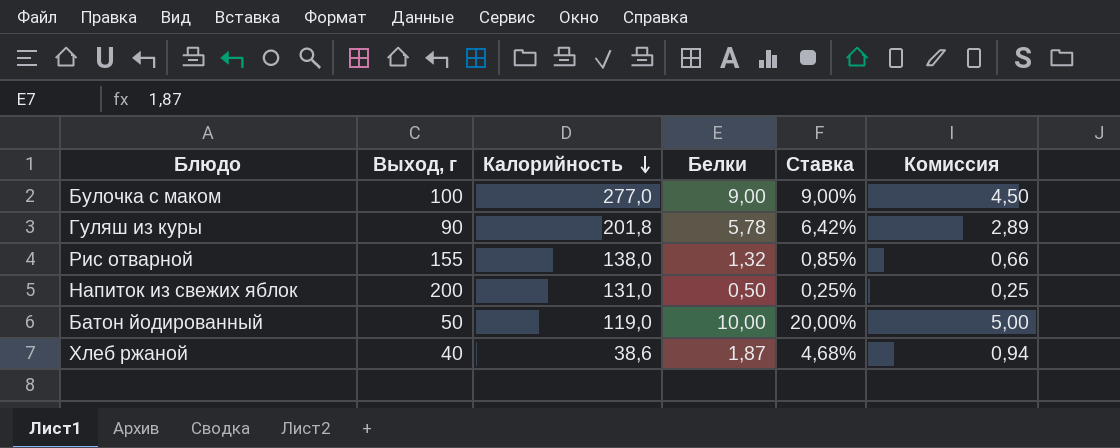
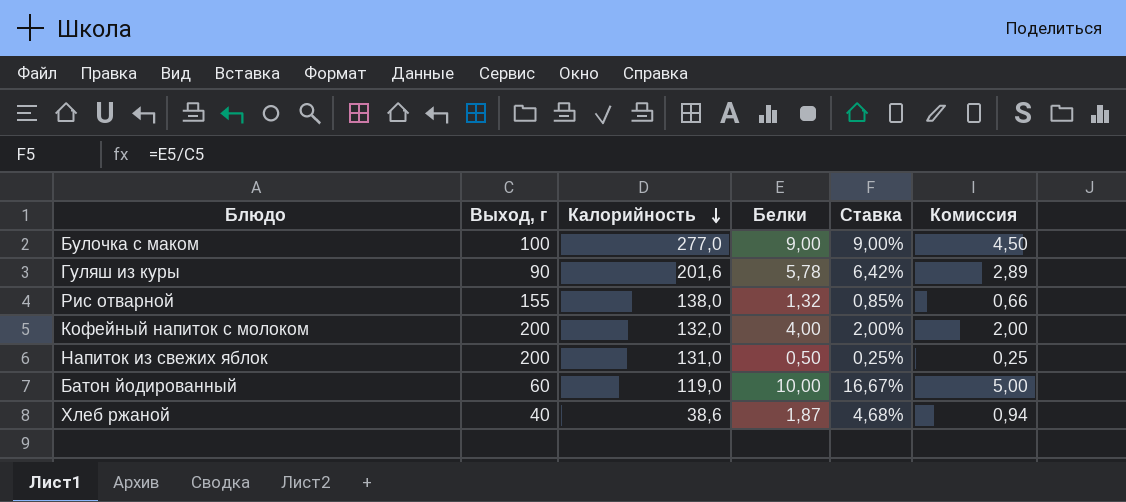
Гуляш из куры | Калорийность: 201,8 -> 201,6
row Кофейный напиток с молоком: none -> 200 | 132,0 | 4,00 | 2,00% | 2,00
Батон йодированный | Выход, г: 50 -> 60
Батон йодированный | Ставка: 20,00% -> 16,67%

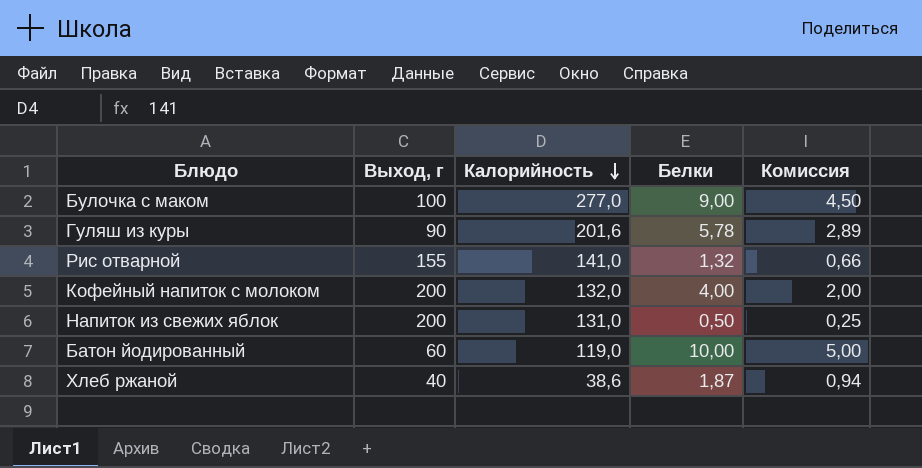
column Ставка | formula: [Белки] / [Выход, г] -> none
Рис отварной | Калорийность: 138,0 -> 141,0

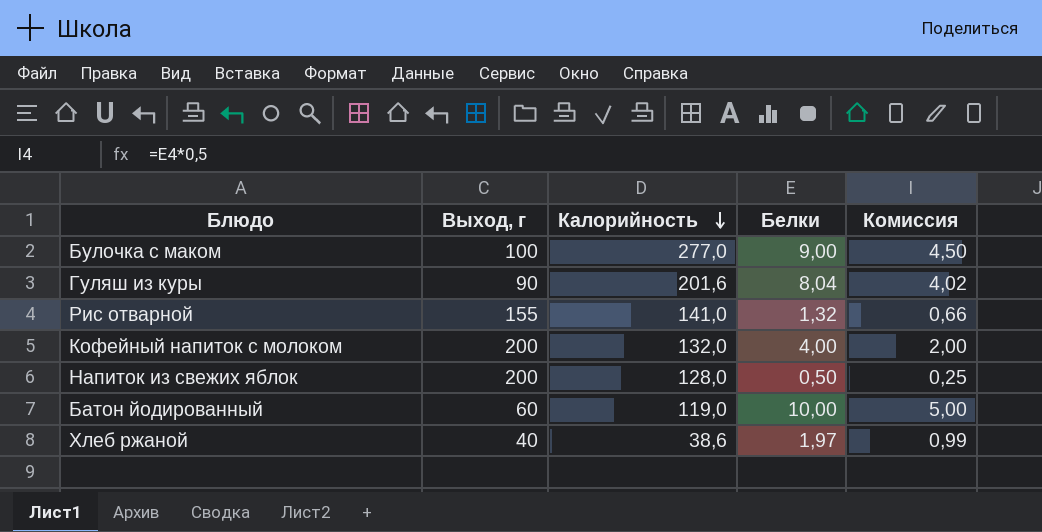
Гуляш из куры | Белки: 5,78 -> 8,04
Гуляш из куры | Комиссия: 2,89 -> 4,02
Напиток из свежих яблок | Калорийность: 131,0 -> 128,0
Хлеб ржаной | Белки: 1,87 -> 1,97
Хлеб ржаной | Комиссия: 0,94 -> 0,99

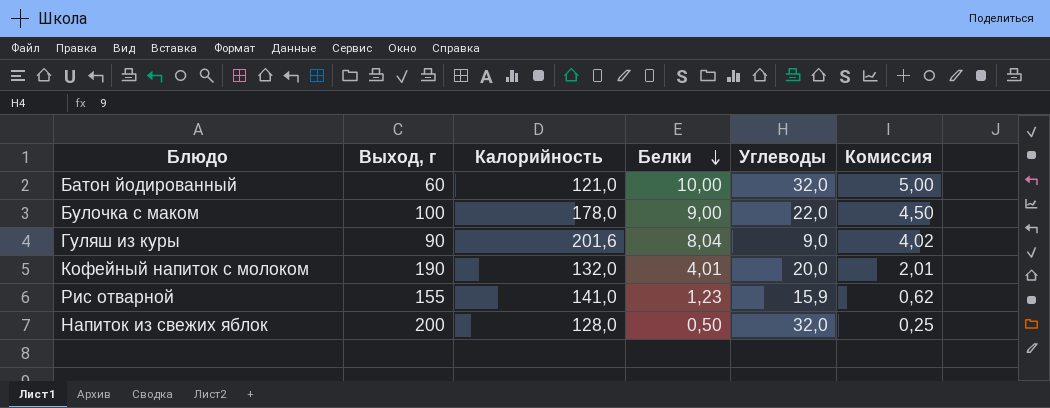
row order: Калорийность descending -> Белки descending
column Углеводы | position: none -> 5
row Хлеб ржаной: 40 | 38,6 | 1,97 | 0,99 -> none
Батон йодированный | Калорийность: 119,0 -> 121,0
Булочка с маком | Калорийность: 277,0 -> 178,0
Кофейный напиток с молоком | Выход, г: 200 -> 190
Кофейный напиток с молоком | Белки: 4,00 -> 4,01
Кофейный напиток с молоком | Комиссия: 2,00 -> 2,01
Рис отварной | Белки: 1,32 -> 1,23
Рис отварной | Комиссия: 0,66 -> 0,62

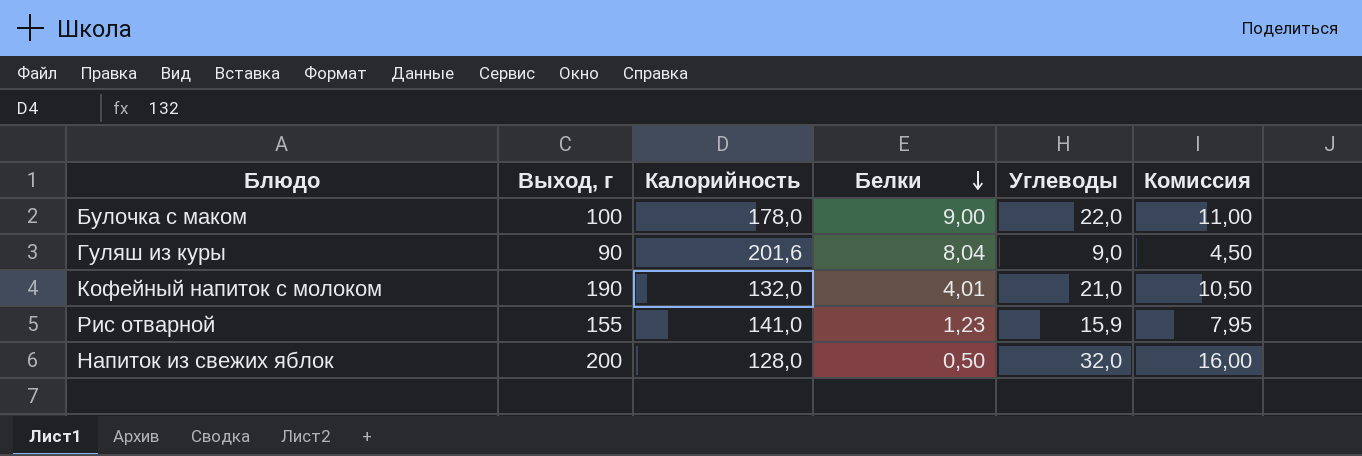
column Комиссия | formula: [Белки] * 0,5 -> [Углеводы] * 0,5
row Батон йодированный: 60 | 121,0 | 10,00 | 32,0 | 5,00 -> none
Кофейный напиток с молоком | Углеводы: 20,0 -> 21,0

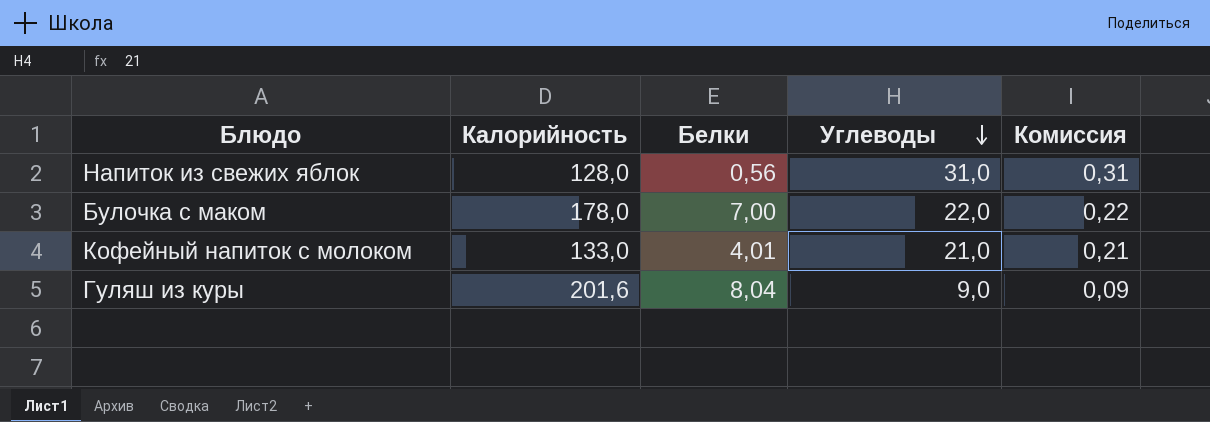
row order: Белки descending -> Углеводы descending
column Выход, г | position: 2 -> none
column Комиссия | formula: [Углеводы] * 0,5 -> [Углеводы] * 0,01
row Рис отварной: 155 | 141,0 | 1,23 | 15,9 | 7,95 -> none
Напиток из свежих яблок | Белки: 0,50 -> 0,56
Напиток из свежих яблок | Углеводы: 32,0 -> 31,0
Булочка с маком | Белки: 9,00 -> 7,00
Кофейный напиток с молоком | Калорийность: 132,0 -> 133,0

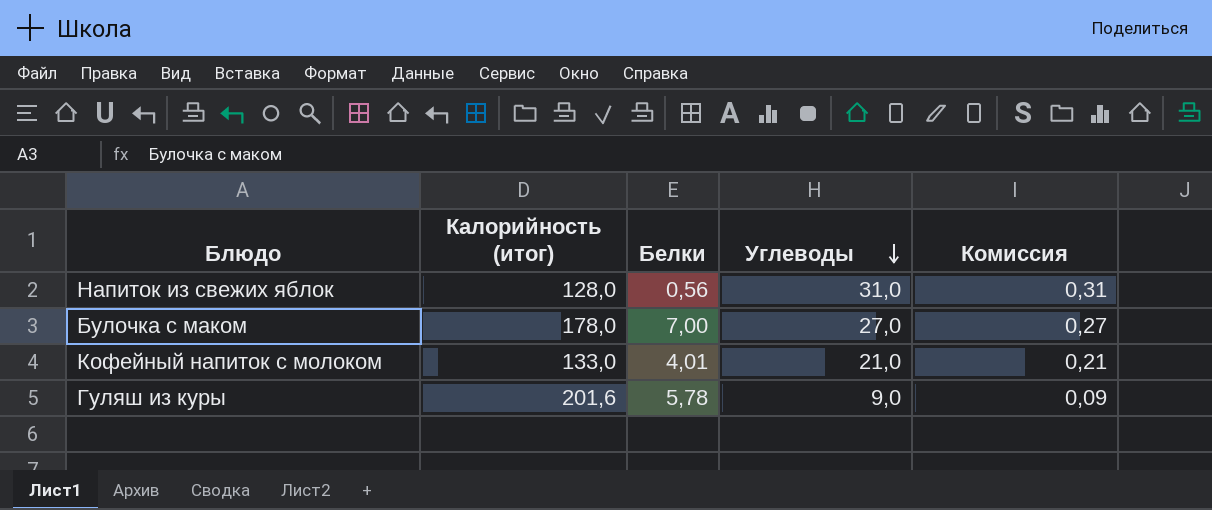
column name: Калорийность -> Калорийность (итог)
Булочка с маком | Углеводы: 22,0 -> 27,0
Булочка с маком | Комиссия: 0,22 -> 0,27
Гуляш из куры | Белки: 8,04 -> 5,78

